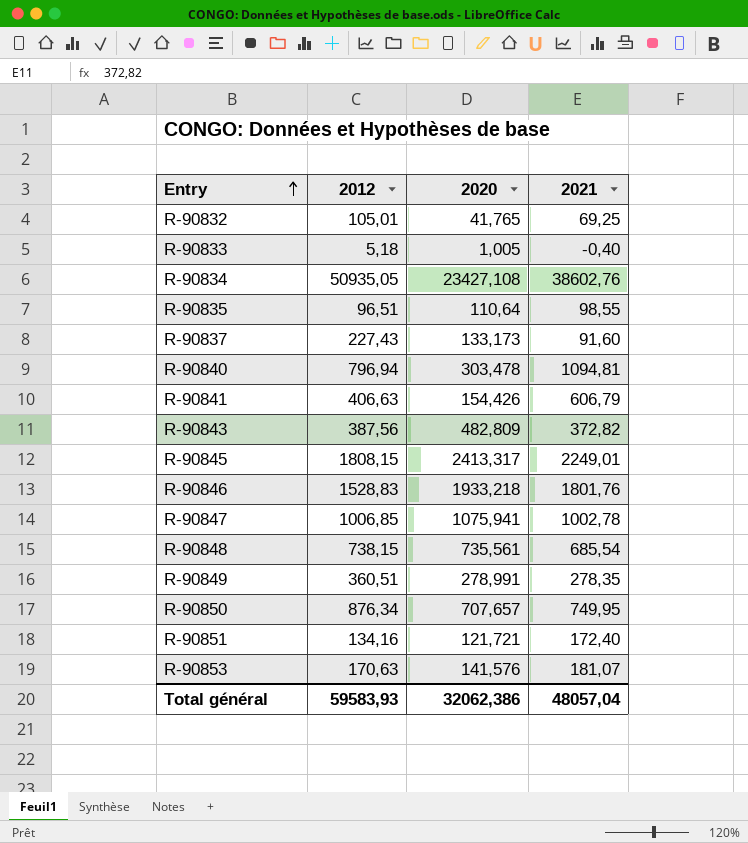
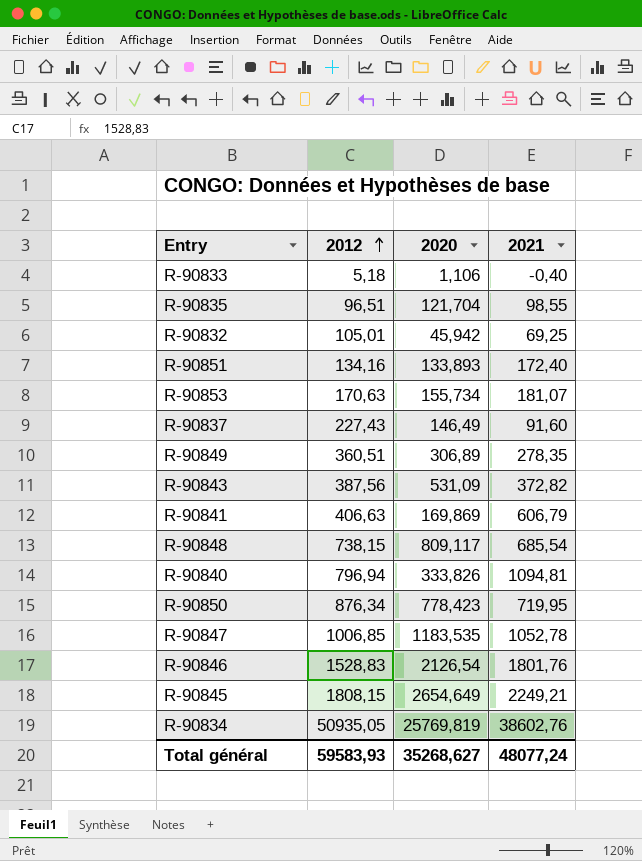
row order: Entry ascending -> 2012 ascending
R-90833 | 2020: 1,005 -> 1,106
R-90835 | 2020: 110,64 -> 121,704
R-90832 | 2020: 41,765 -> 45,942
R-90851 | 2020: 121,721 -> 133,893
R-90853 | 2020: 141,576 -> 155,734
R-90837 | 2020: 133,173 -> 146,49
R-90849 | 2020: 278,991 -> 306,89
R-90843 | 2020: 482,809 -> 531,09
R-90841 | 2020: 154,426 -> 169,869
R-90848 | 2020: 735,561 -> 809,117
R-90840 | 2020: 303,478 -> 333,826
R-90850 | 2020: 707,657 -> 778,423
R-90850 | 2021: 749,95 -> 719,95
R-90847 | 2020: 1075,941 -> 1183,535
R-90847 | 2021: 1002,78 -> 1052,78
R-90846 | 2020: 1933,218 -> 2126,54
R-90845 | 2020: 2413,317 -> 2654,649
R-90845 | 2021: 2249,01 -> 2249,21
R-90834 | 2020: 23427,108 -> 25769,819
Total général | 2020: 32062,386 -> 35268,627
Total général | 2021: 48057,04 -> 48077,24

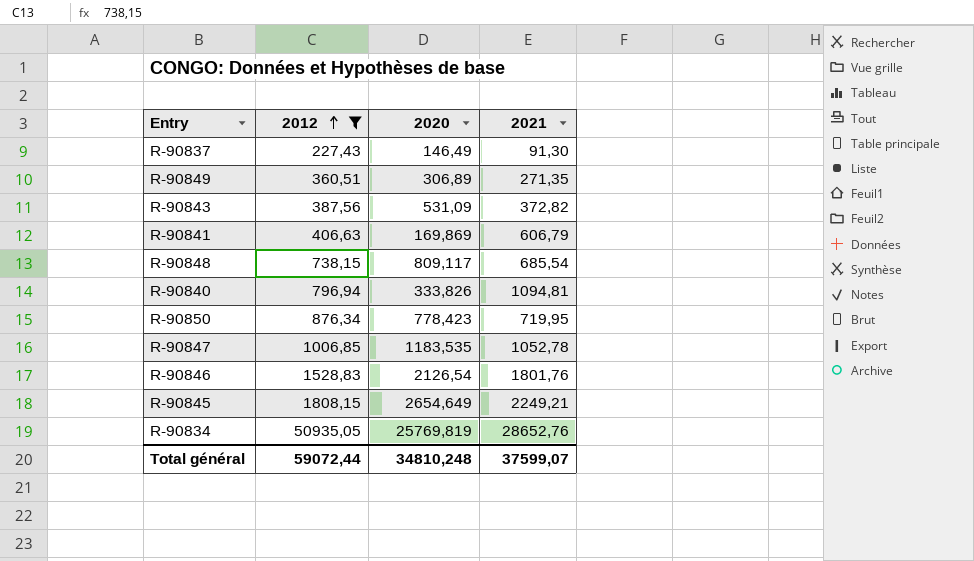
filter: none -> 2012 >= 227,43
R-90837 | 2021: 91,60 -> 91,30
R-90849 | 2021: 278,35 -> 271,35
R-90834 | 2021: 38602,76 -> 28652,76
Total général | 2012: 59583,93 -> 59072,44
Total général | 2020: 35268,627 -> 34810,248
Total général | 2021: 48077,24 -> 37599,07

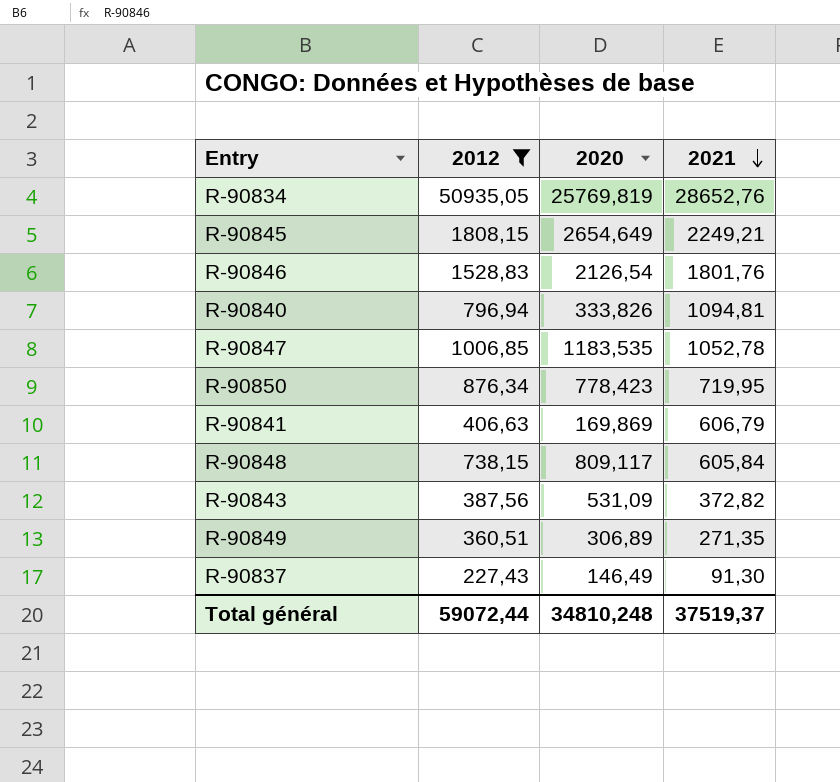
row order: 2012 ascending -> 2021 descending
R-90848 | 2021: 685,54 -> 605,84
Total général | 2021: 37599,07 -> 37519,37

